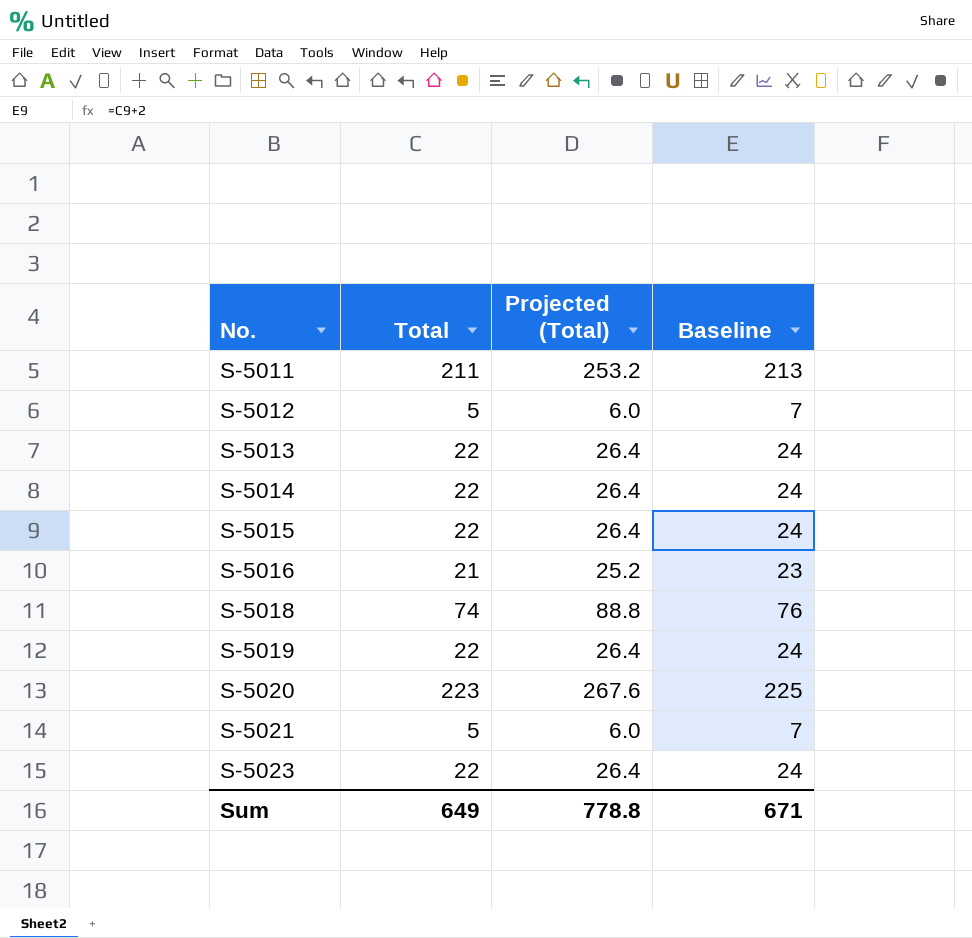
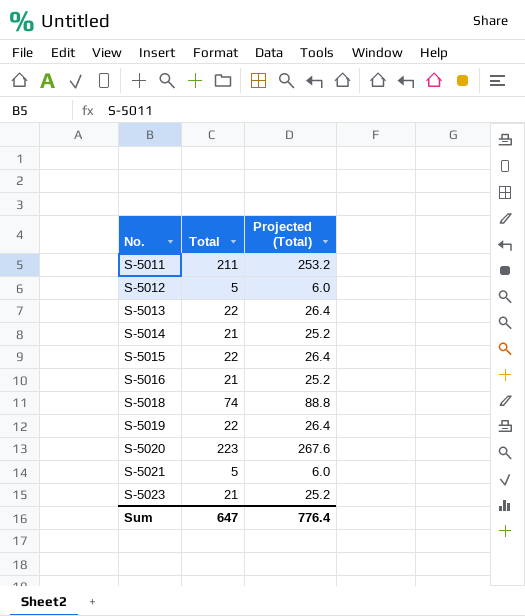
column Baseline | formula: [Total] + 2 -> none
S-5014 | Total: 22 -> 21
S-5014 | Projected (Total): 26.4 -> 25.2
S-5023 | Total: 22 -> 21
S-5023 | Projected (Total): 26.4 -> 25.2
Sum | Total: 649 -> 647
Sum | Projected (Total): 778.8 -> 776.4

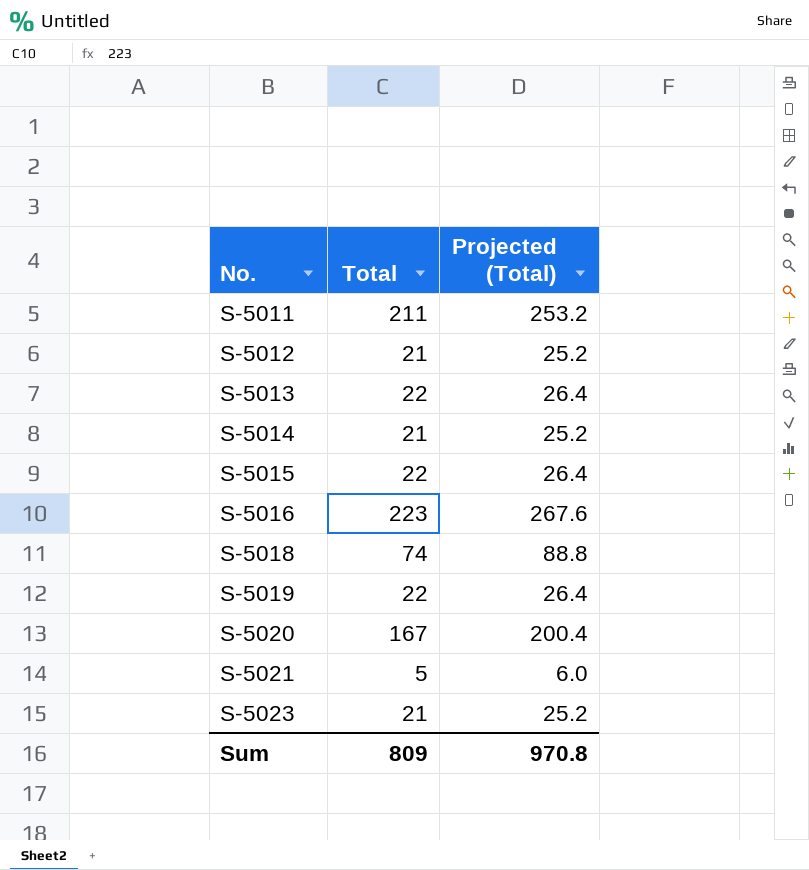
S-5012 | Total: 5 -> 21
S-5012 | Projected (Total): 6.0 -> 25.2
S-5016 | Total: 21 -> 223
S-5016 | Projected (Total): 25.2 -> 267.6
S-5020 | Total: 223 -> 167
S-5020 | Projected (Total): 267.6 -> 200.4
Sum | Total: 647 -> 809
Sum | Projected (Total): 776.4 -> 970.8

